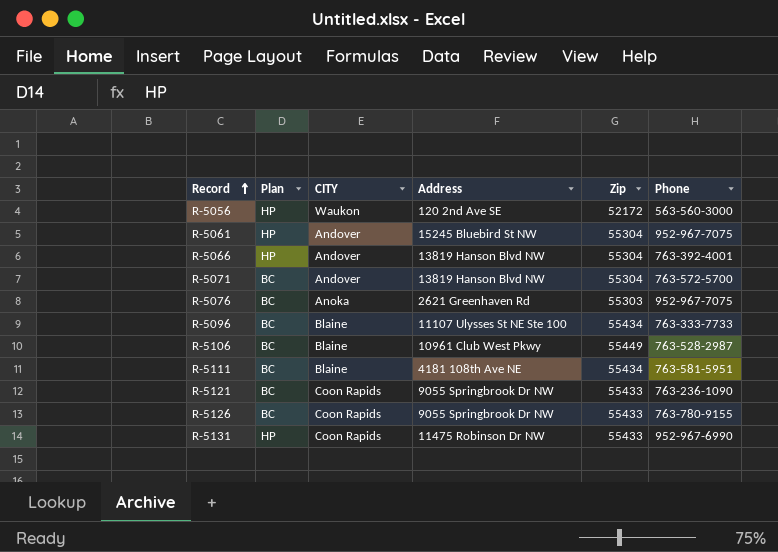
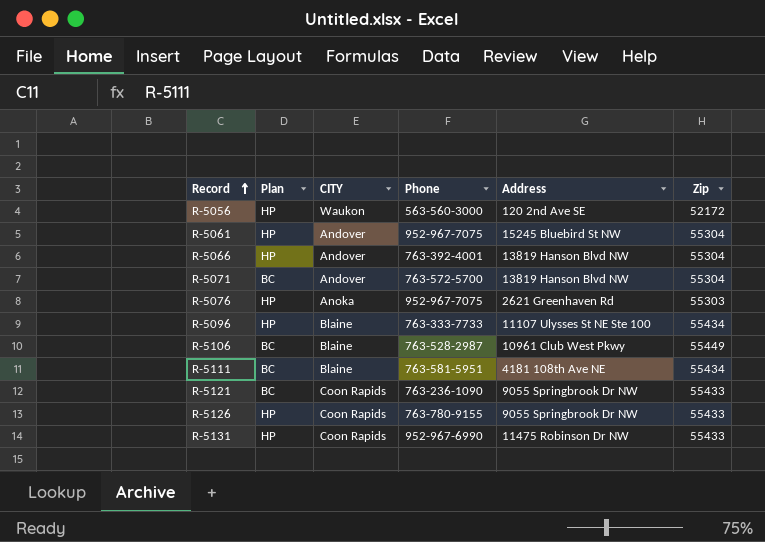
column Phone | position: 6 -> 4
R-5076 | Plan: BC -> HP
R-5096 | Plan: BC -> HP
R-5126 | Plan: BC -> HP

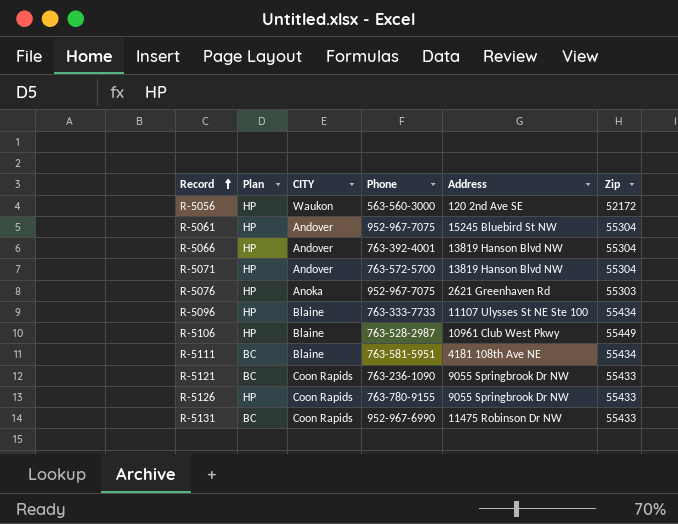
R-5071 | Plan: BC -> HP
R-5106 | Plan: BC -> HP
R-5131 | Plan: HP -> BC

